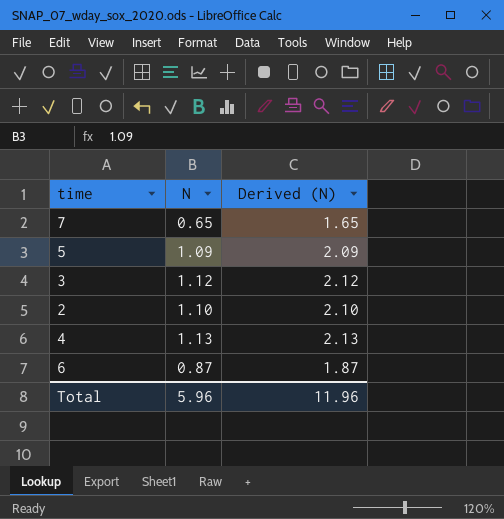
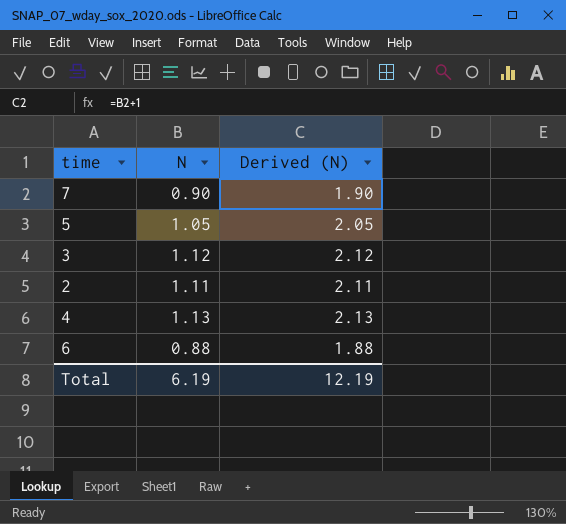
7 | N: 0.65 -> 0.90
7 | Derived (N): 1.65 -> 1.90
5 | N: 1.09 -> 1.05
5 | Derived (N): 2.09 -> 2.05
2 | N: 1.10 -> 1.11
2 | Derived (N): 2.10 -> 2.11
6 | N: 0.87 -> 0.88
6 | Derived (N): 1.87 -> 1.88
Total | N: 5.96 -> 6.19
Total | Derived (N): 11.96 -> 12.19

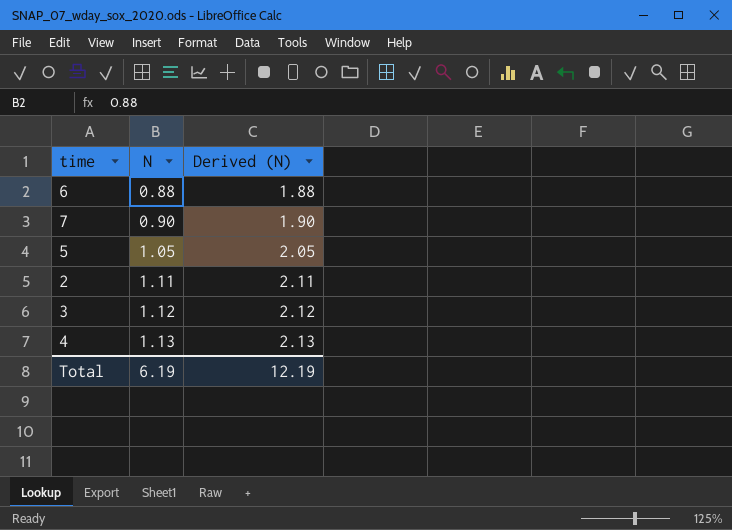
row order: none -> N ascending

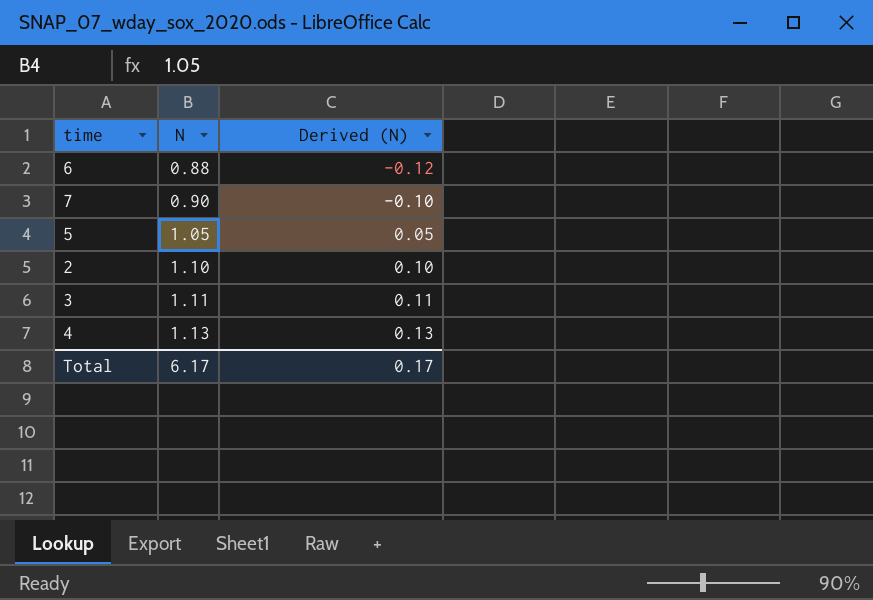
column Derived (N) | formula: [N] + 1 -> [N] - 1
2 | N: 1.11 -> 1.10
3 | N: 1.12 -> 1.11
Total | N: 6.19 -> 6.17
Total | Derived (N): 12.19 -> 0.17

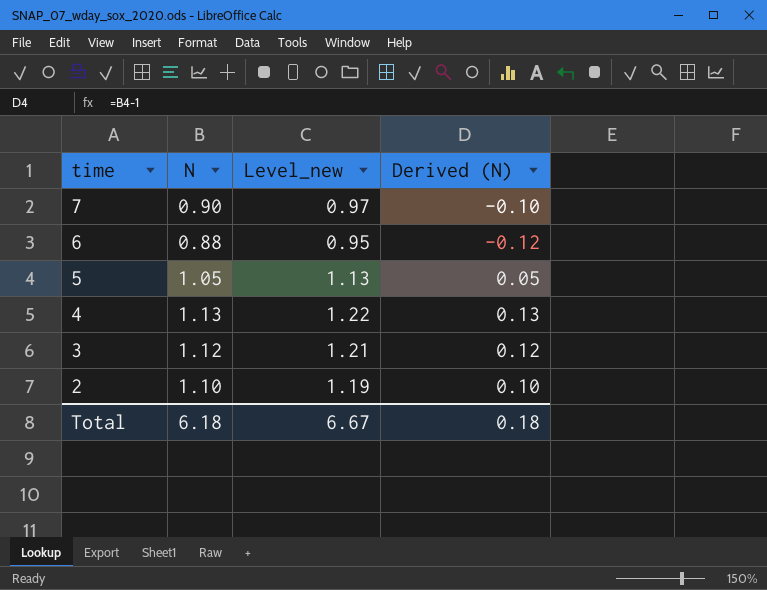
row order: N ascending -> time descending
column Level_new | formula: none -> [N] * 1.08
3 | N: 1.11 -> 1.12
3 | Derived (N): 0.11 -> 0.12
Total | N: 6.17 -> 6.18
Total | Derived (N): 0.17 -> 0.18

